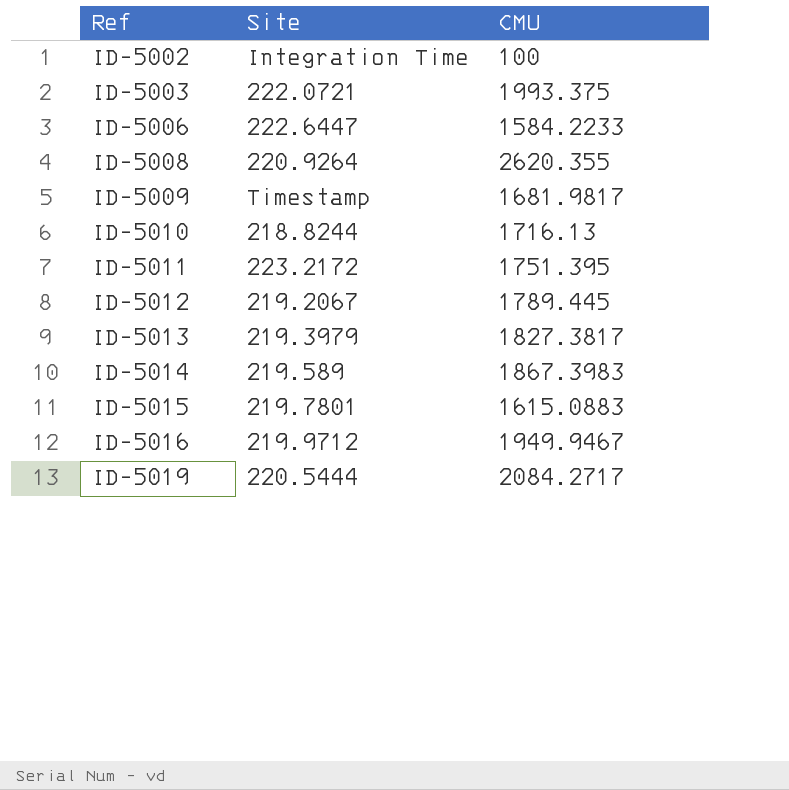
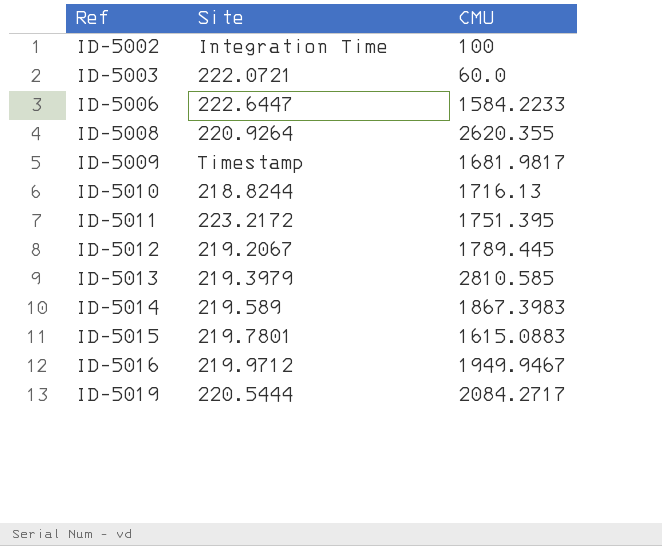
ID-5003 | CMU: 1993.375 -> 60.0
ID-5013 | CMU: 1827.3817 -> 2810.585

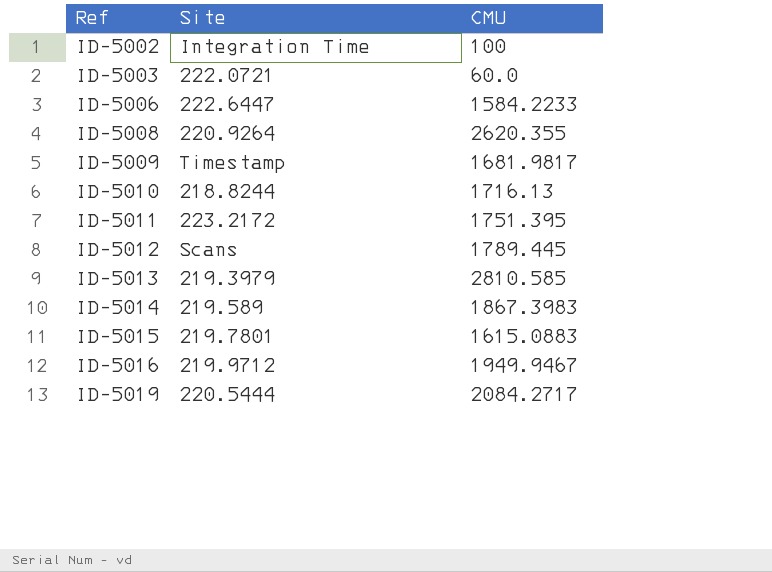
ID-5012 | Site: 219.2067 -> Scans

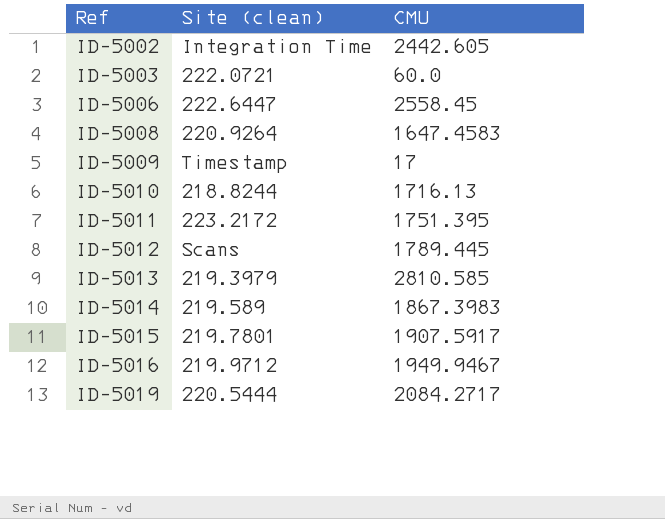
column name: Site -> Site (clean)
ID-5002 | CMU: 100 -> 2442.605
ID-5006 | CMU: 1584.2233 -> 2558.45
ID-5008 | CMU: 2620.355 -> 1647.4583
ID-5009 | CMU: 1681.9817 -> 17
ID-5015 | CMU: 1615.0883 -> 1907.5917

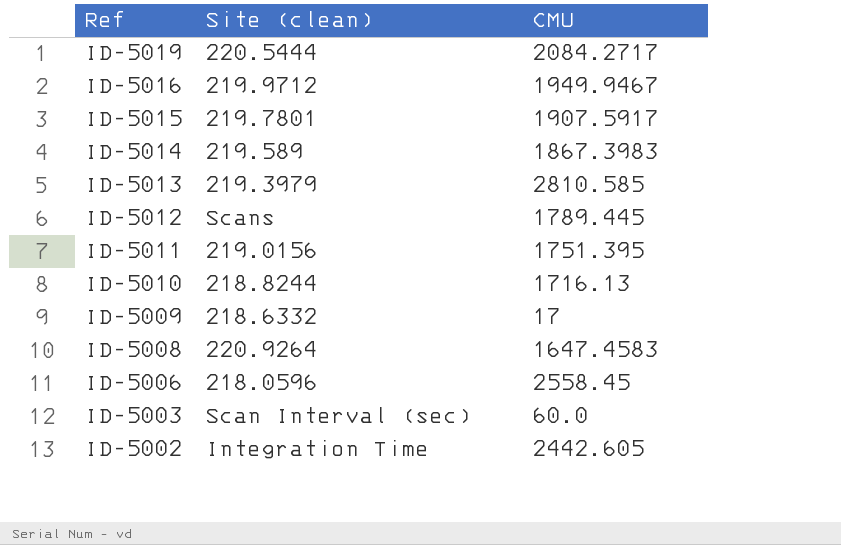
row order: Ref ascending -> Ref descending
ID-5011 | Site (clean): 223.2172 -> 219.0156
ID-5009 | Site (clean): Timestamp -> 218.6332
ID-5006 | Site (clean): 222.6447 -> 218.0596
ID-5003 | Site (clean): 222.0721 -> Scan Interval (sec)

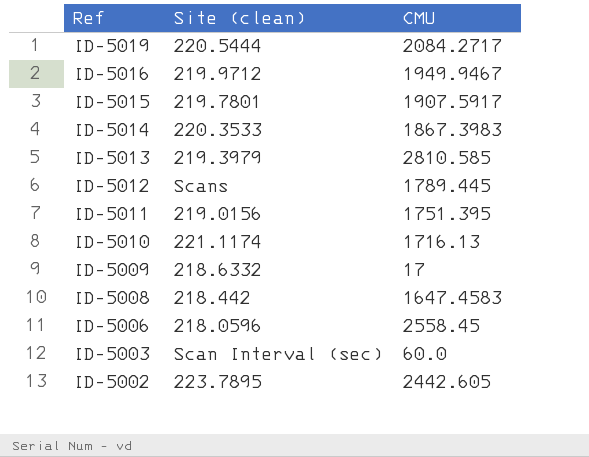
ID-5014 | Site (clean): 219.589 -> 220.3533
ID-5010 | Site (clean): 218.8244 -> 221.1174
ID-5008 | Site (clean): 220.9264 -> 218.442
ID-5002 | Site (clean): Integration Time -> 223.7895

